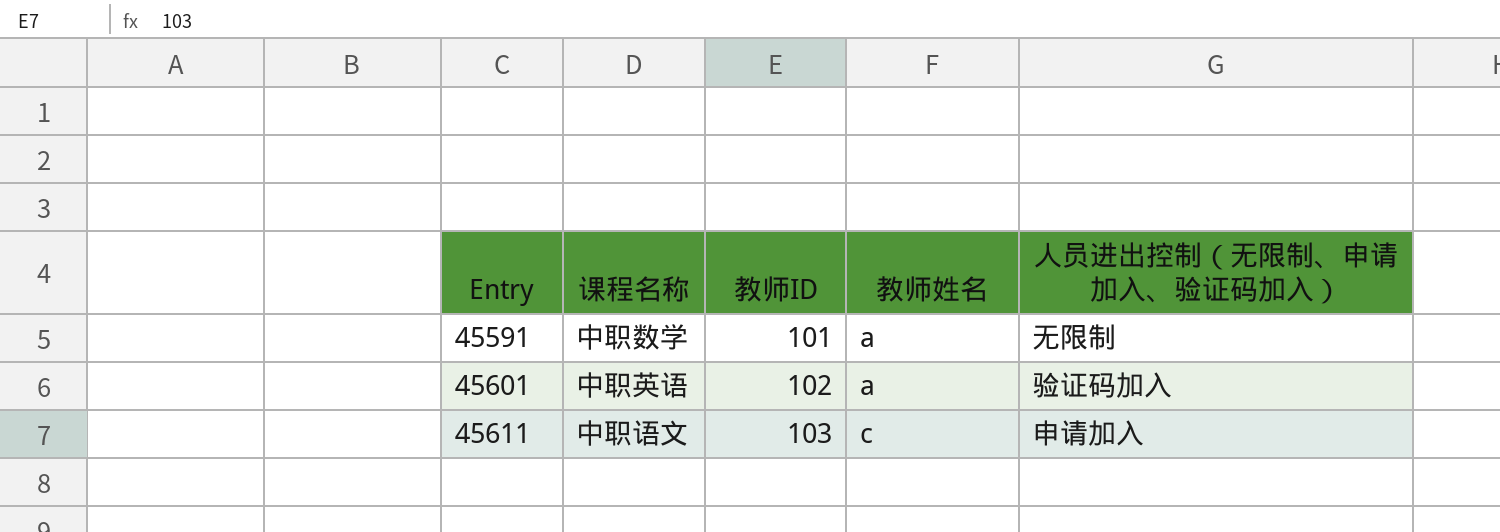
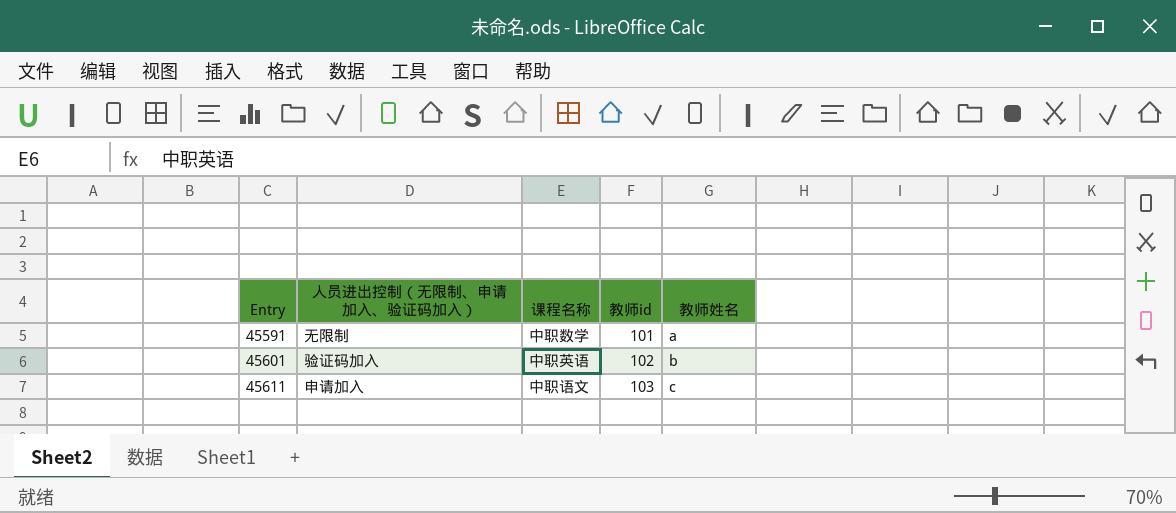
column 人员进出控制（无限制、申请加入、验证码加入） | position: 5 -> 2
column name: 教师ID -> 教师id
45601 | 教师姓名: a -> b

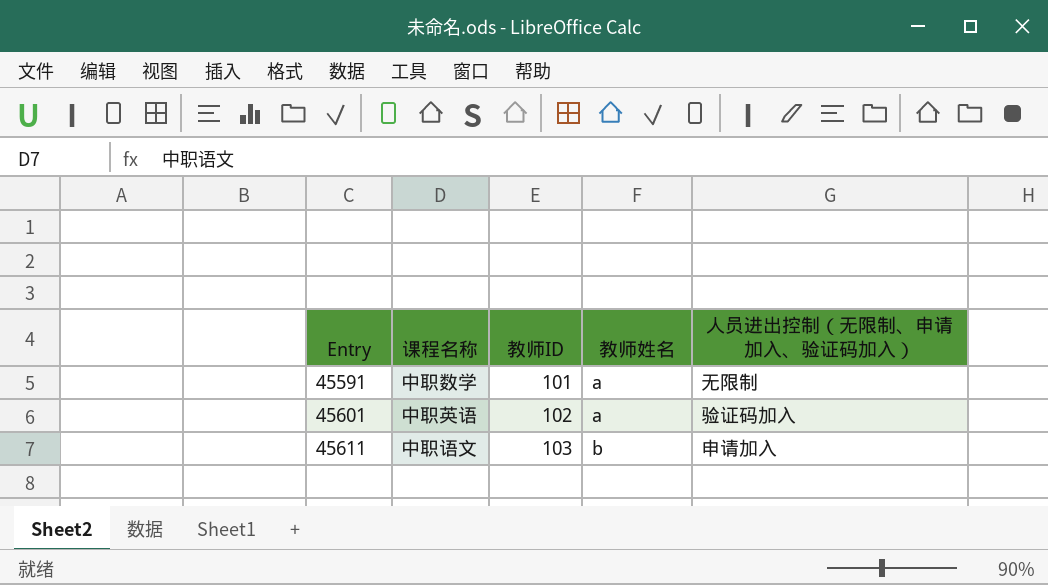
column name: 教师id -> 教师ID
column 人员进出控制（无限制、申请加入、验证码加入） | position: 2 -> 5
45601 | 教师姓名: b -> a
45611 | 教师姓名: c -> b

